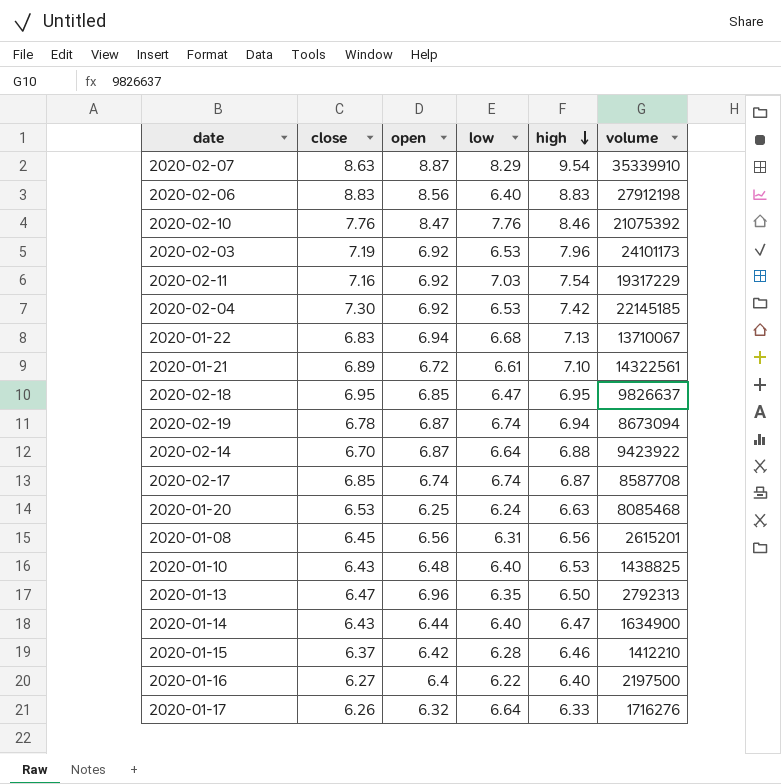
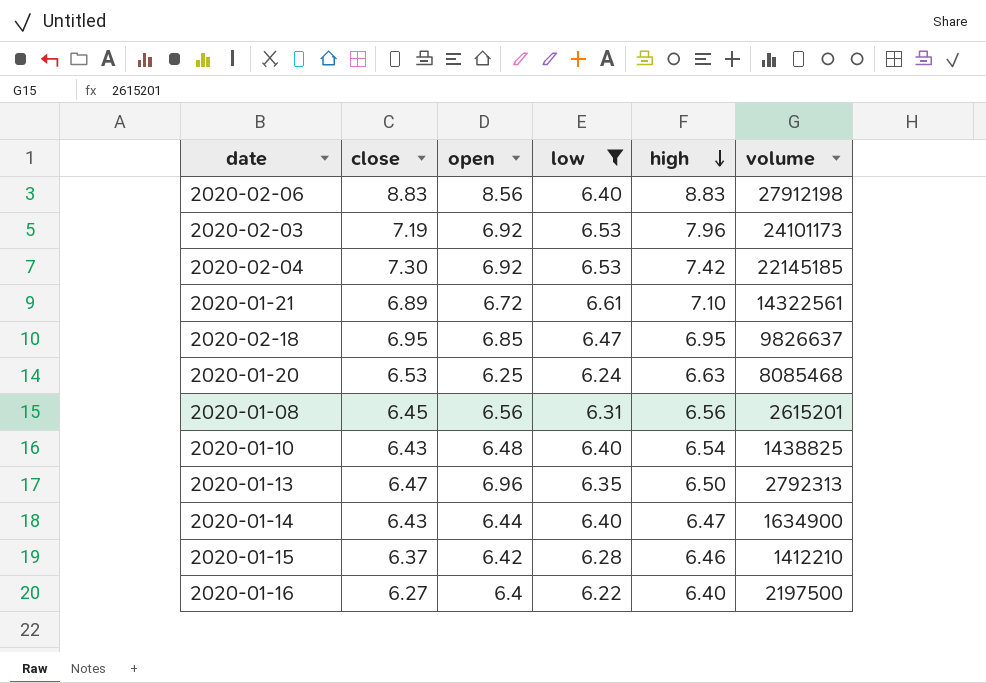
filter: none -> low <= 6.61
2020-01-10 | high: 6.53 -> 6.54

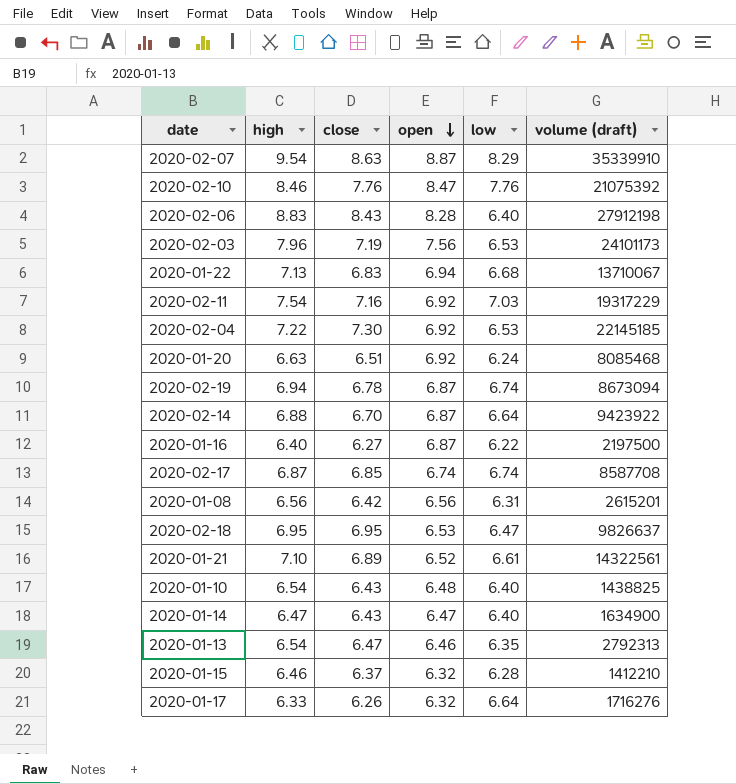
filter: low <= 6.61 -> none
row order: high descending -> open descending
column high | position: 5 -> 2
column name: volume -> volume (draft)
2020-02-06 | close: 8.83 -> 8.43
2020-02-06 | open: 8.56 -> 8.28
2020-02-03 | open: 6.92 -> 7.56
2020-02-04 | high: 7.42 -> 7.22
2020-01-20 | close: 6.53 -> 6.51
2020-01-20 | open: 6.25 -> 6.92
2020-01-16 | open: 6.4 -> 6.87
2020-01-08 | close: 6.45 -> 6.42
2020-02-18 | open: 6.85 -> 6.53
2020-01-21 | open: 6.72 -> 6.52
2020-01-14 | open: 6.44 -> 6.47
2020-01-13 | high: 6.50 -> 6.54
2020-01-13 | open: 6.96 -> 6.46
2020-01-15 | open: 6.42 -> 6.32

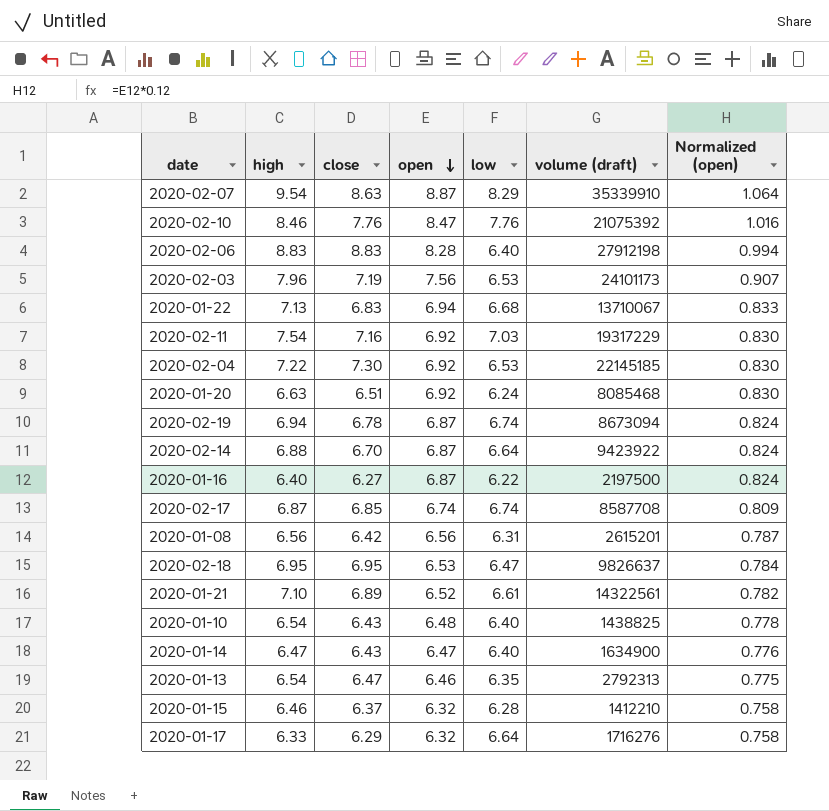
column Normalized (open) | formula: none -> [open] * 0.12
2020-02-06 | close: 8.43 -> 8.83
2020-01-17 | close: 6.26 -> 6.29

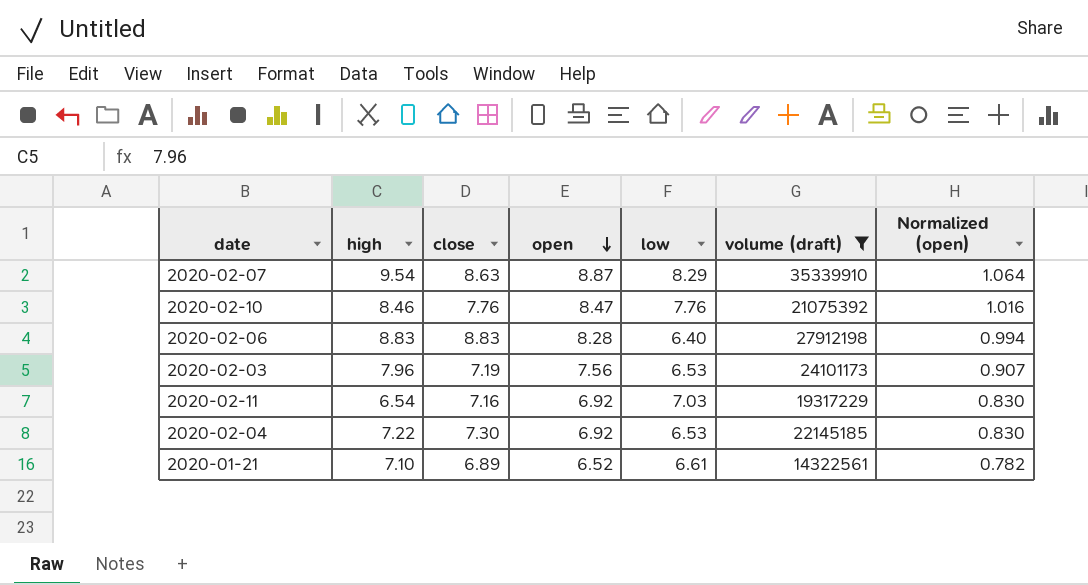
filter: none -> volume (draft) >= 14322561
2020-02-11 | high: 7.54 -> 6.54

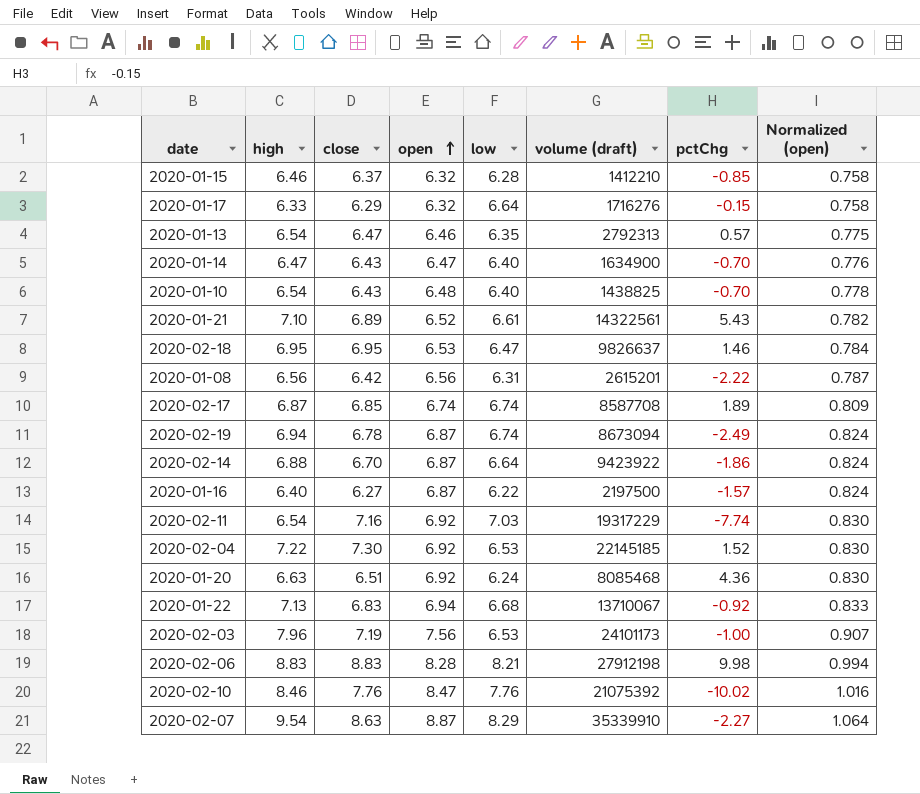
filter: volume (draft) >= 14322561 -> none
row order: open descending -> open ascending
column pctChg | position: none -> 7
2020-02-06 | low: 6.40 -> 8.21

